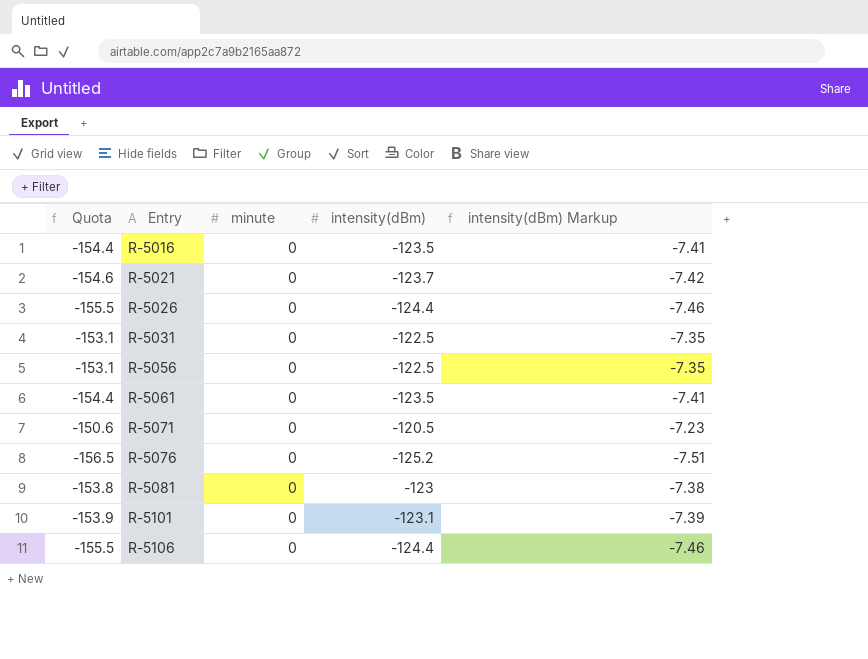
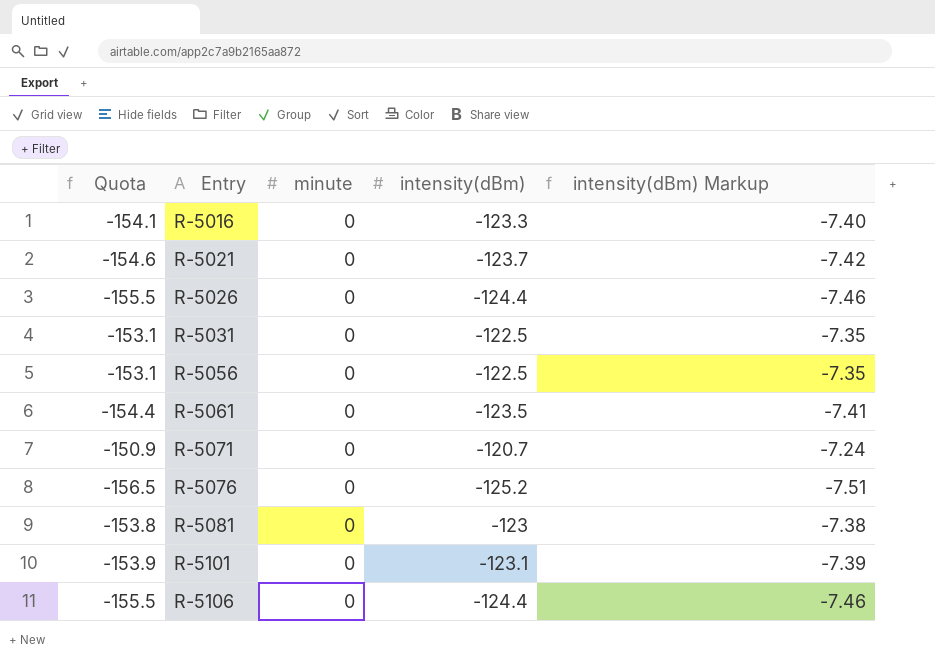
R-5016 | Quota: -154.4 -> -154.1
R-5016 | intensity(dBm): -123.5 -> -123.3
R-5016 | intensity(dBm) Markup: -7.41 -> -7.40
R-5071 | Quota: -150.6 -> -150.9
R-5071 | intensity(dBm): -120.5 -> -120.7
R-5071 | intensity(dBm) Markup: -7.23 -> -7.24

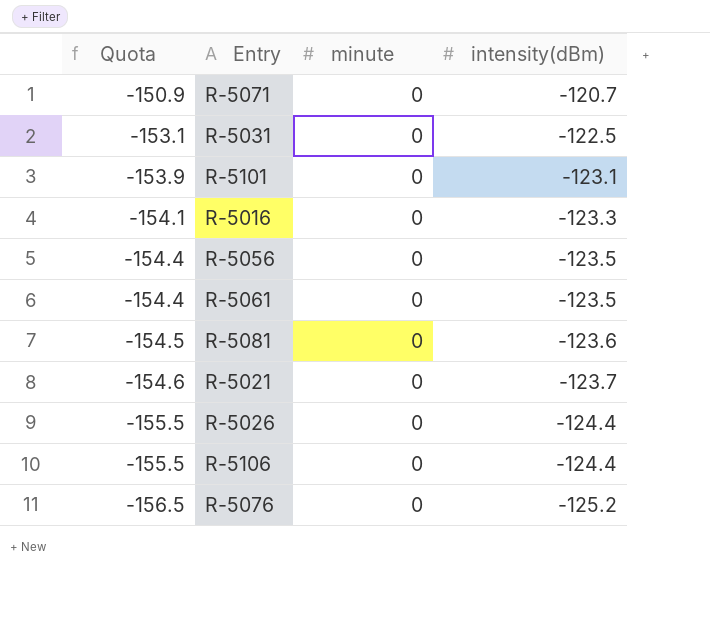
row order: Entry ascending -> Quota descending
column intensity(dBm) Markup | formula: [intensity(dBm)] * 0.06 -> none
R-5056 | Quota: -153.1 -> -154.4
R-5056 | intensity(dBm): -122.5 -> -123.5
R-5081 | Quota: -153.8 -> -154.5
R-5081 | intensity(dBm): -123 -> -123.6

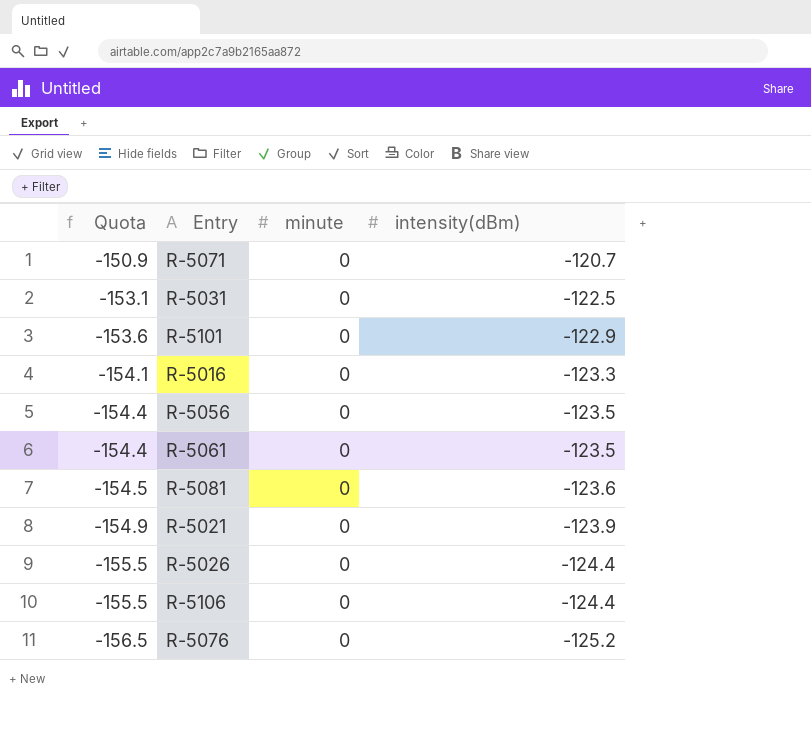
R-5101 | Quota: -153.9 -> -153.6
R-5101 | intensity(dBm): -123.1 -> -122.9
R-5021 | Quota: -154.6 -> -154.9
R-5021 | intensity(dBm): -123.7 -> -123.9

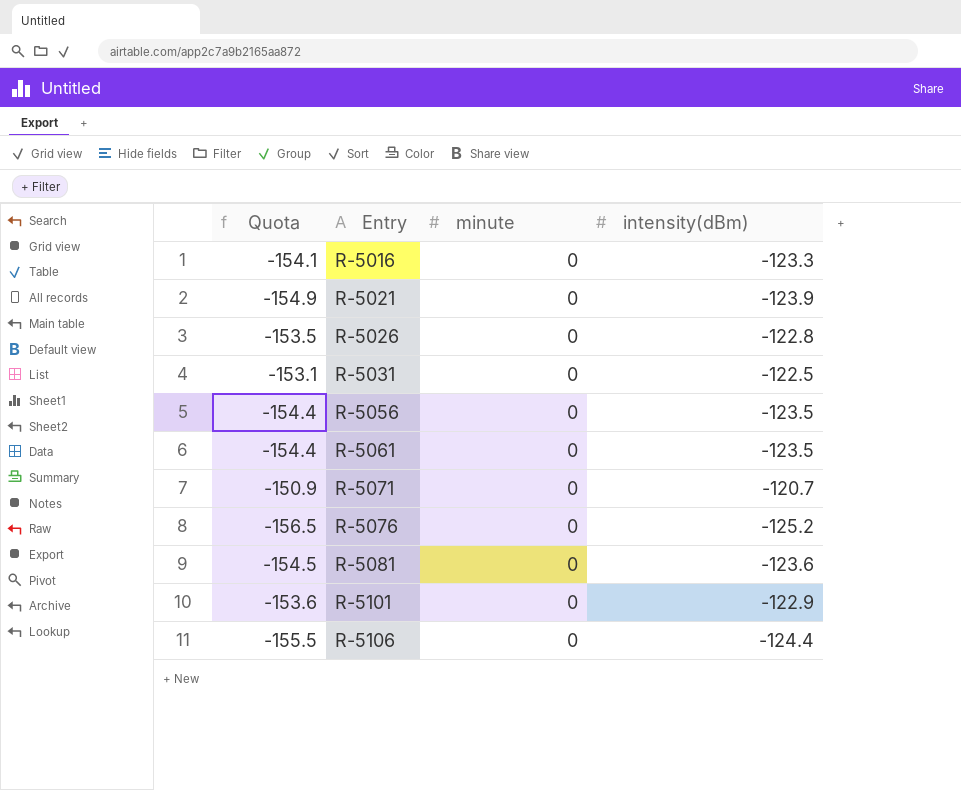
row order: Quota descending -> Entry ascending
R-5026 | Quota: -155.5 -> -153.5
R-5026 | intensity(dBm): -124.4 -> -122.8

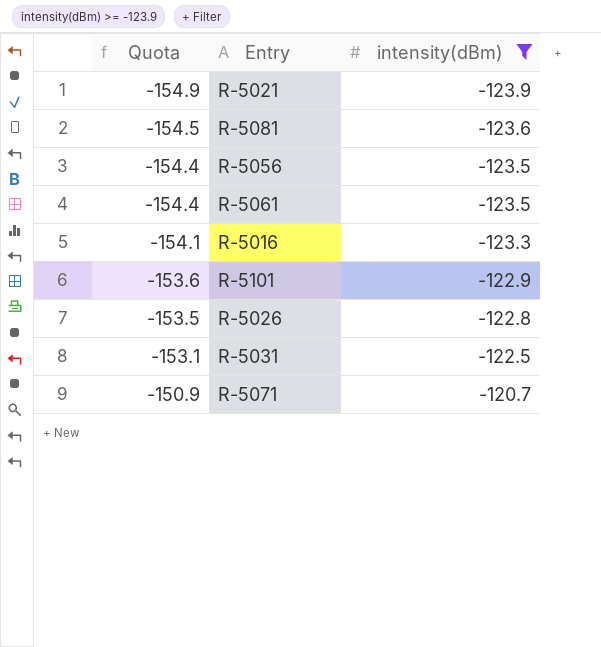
filter: none -> intensity(dBm) >= -123.9
row order: Entry ascending -> Quota ascending
column minute | position: 3 -> none

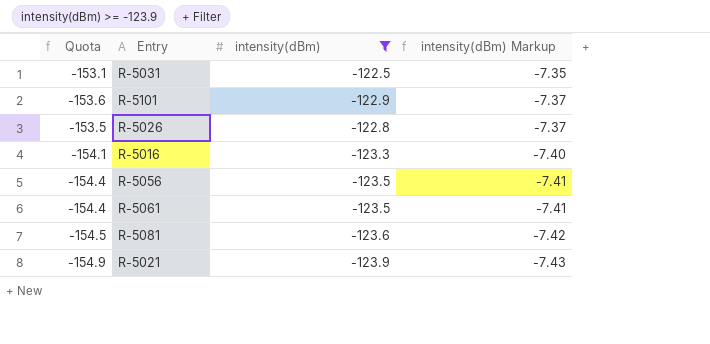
row order: Quota ascending -> intensity(dBm) Markup descending
column intensity(dBm) Markup | formula: none -> [intensity(dBm)] * 0.06
row R-5071: -150.9 | -120.7 -> none

